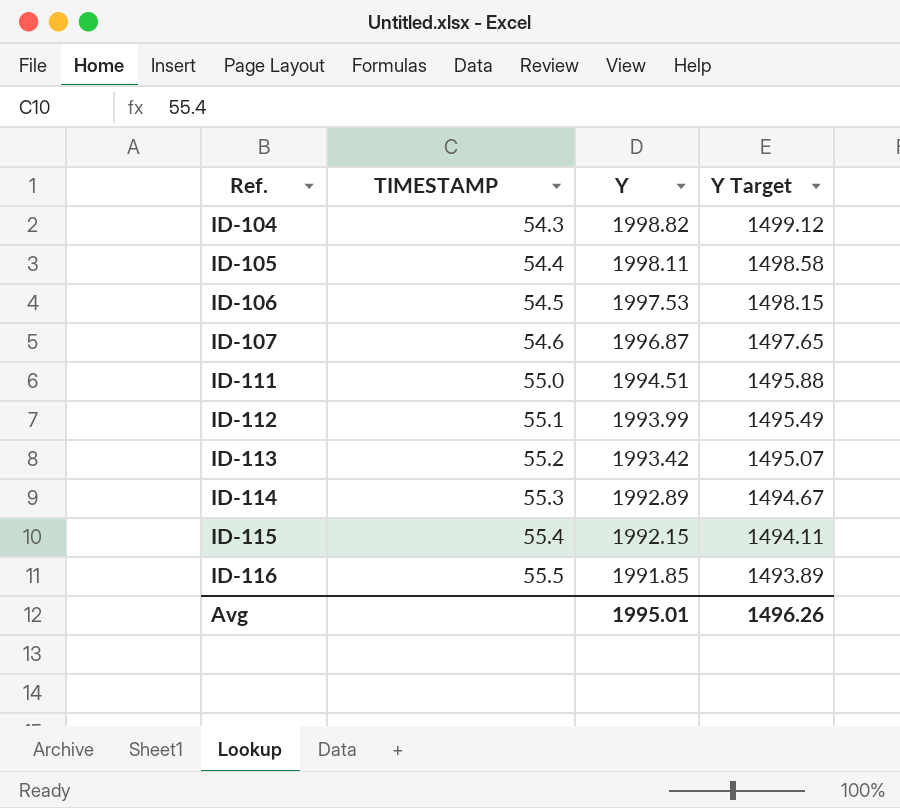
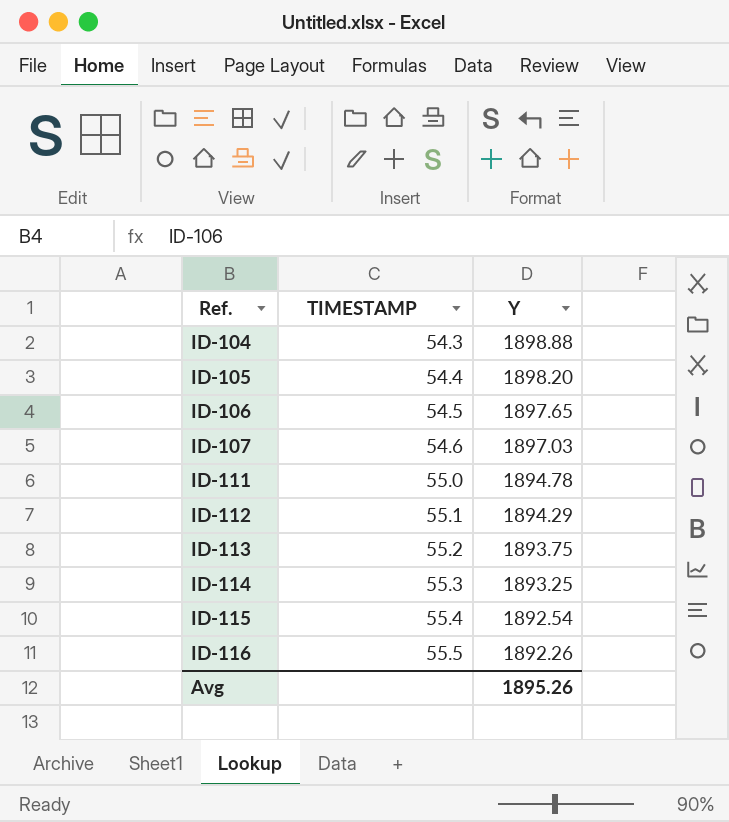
column Y Target | formula: [Y] * 0.75 -> none
ID-104 | Y: 1998.82 -> 1898.88
ID-105 | Y: 1998.11 -> 1898.20
ID-106 | Y: 1997.53 -> 1897.65
ID-107 | Y: 1996.87 -> 1897.03
ID-111 | Y: 1994.51 -> 1894.78
ID-112 | Y: 1993.99 -> 1894.29
ID-113 | Y: 1993.42 -> 1893.75
ID-114 | Y: 1992.89 -> 1893.25
ID-115 | Y: 1992.15 -> 1892.54
ID-116 | Y: 1991.85 -> 1892.26
Avg | Y: 1995.01 -> 1895.26

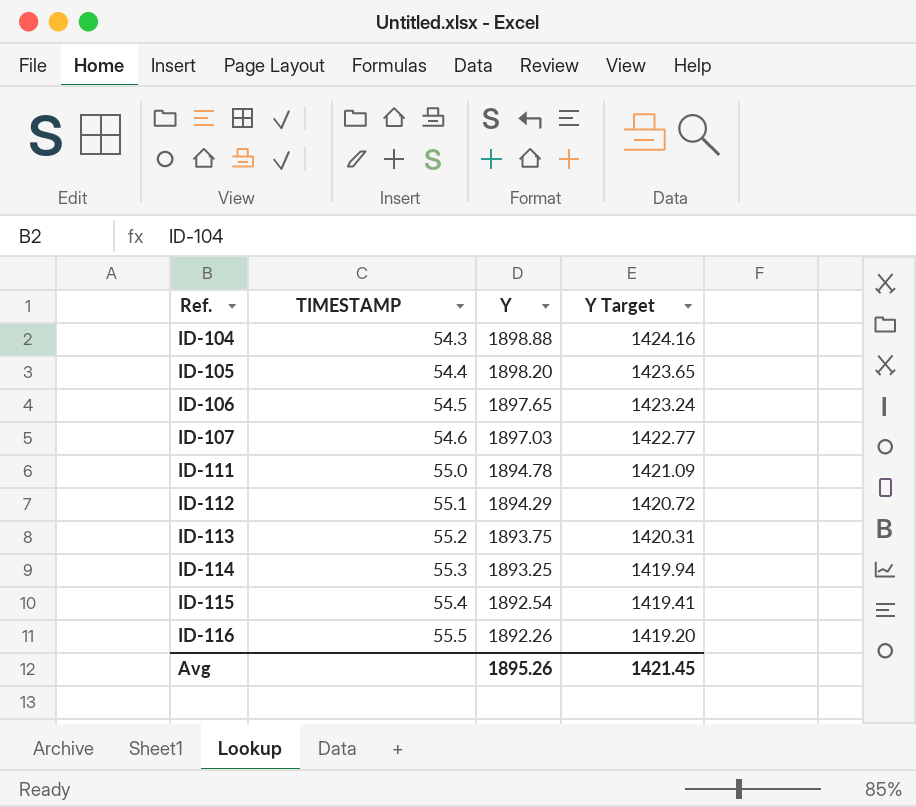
column Y Target | formula: none -> [Y] * 0.75

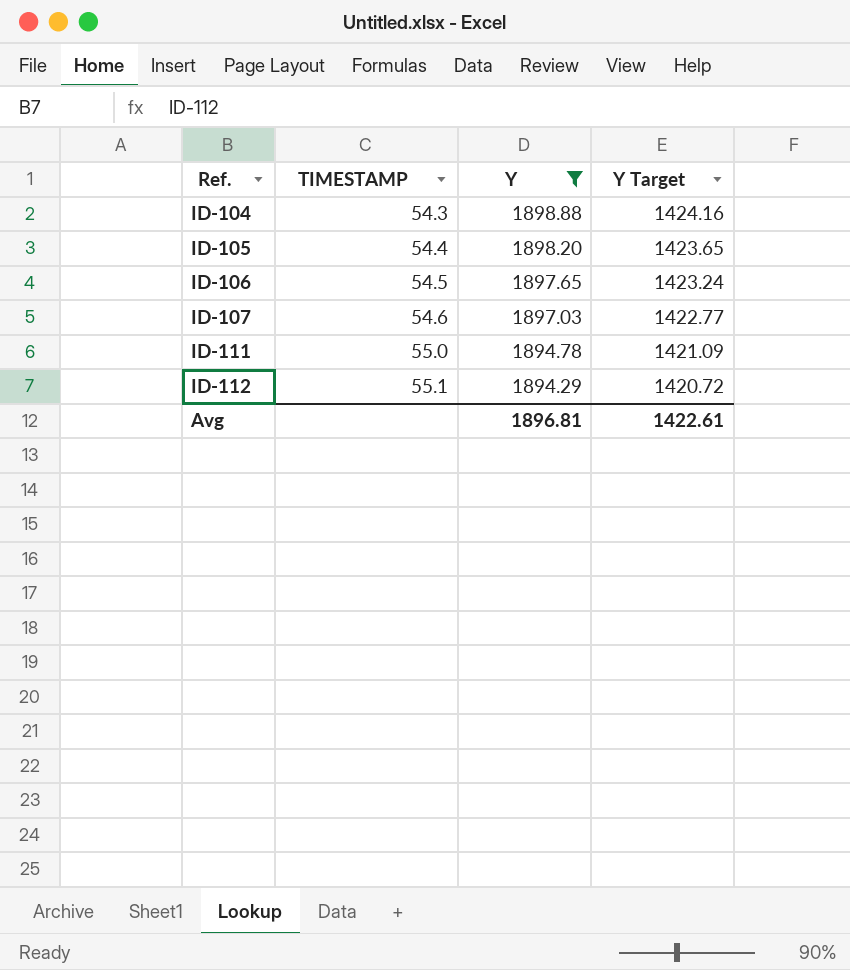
filter: none -> Y >= 1894.29
Avg | Y: 1895.26 -> 1896.81
Avg | Y Target: 1421.45 -> 1422.61

